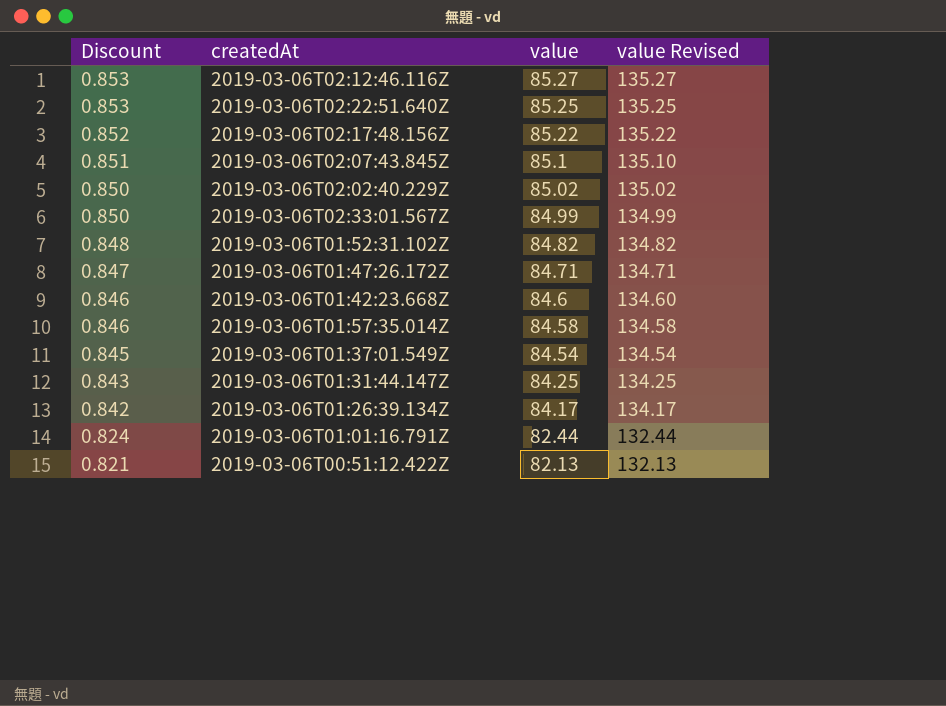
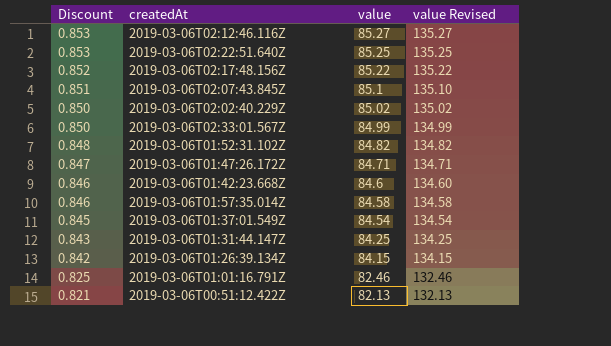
2019-03-06T01:26:39.134Z | value: 84.17 -> 84.15
2019-03-06T01:26:39.134Z | value Revised: 134.17 -> 134.15
2019-03-06T01:01:16.791Z | Discount: 0.824 -> 0.825
2019-03-06T01:01:16.791Z | value: 82.44 -> 82.46
2019-03-06T01:01:16.791Z | value Revised: 132.44 -> 132.46

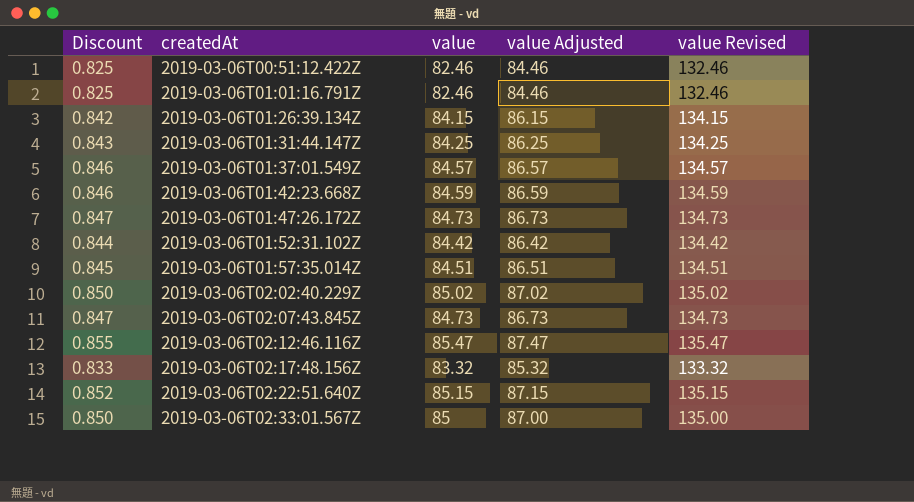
row order: Discount descending -> createdAt ascending
column value Adjusted | formula: none -> [value] + 2
2019-03-06T00:51:12.422Z | Discount: 0.821 -> 0.825
2019-03-06T00:51:12.422Z | value: 82.13 -> 82.46
2019-03-06T00:51:12.422Z | value Revised: 132.13 -> 132.46
2019-03-06T01:37:01.549Z | Discount: 0.845 -> 0.846
2019-03-06T01:37:01.549Z | value: 84.54 -> 84.57
2019-03-06T01:37:01.549Z | value Revised: 134.54 -> 134.57
2019-03-06T01:42:23.668Z | value: 84.6 -> 84.59
2019-03-06T01:42:23.668Z | value Revised: 134.60 -> 134.59
2019-03-06T01:47:26.172Z | value: 84.71 -> 84.73
2019-03-06T01:47:26.172Z | value Revised: 134.71 -> 134.73
2019-03-06T01:52:31.102Z | Discount: 0.848 -> 0.844
2019-03-06T01:52:31.102Z | value: 84.82 -> 84.42
2019-03-06T01:52:31.102Z | value Revised: 134.82 -> 134.42
2019-03-06T01:57:35.014Z | Discount: 0.846 -> 0.845
2019-03-06T01:57:35.014Z | value: 84.58 -> 84.51
2019-03-06T01:57:35.014Z | value Revised: 134.58 -> 134.51
2019-03-06T02:07:43.845Z | Discount: 0.851 -> 0.847
2019-03-06T02:07:43.845Z | value: 85.1 -> 84.73
2019-03-06T02:07:43.845Z | value Revised: 135.10 -> 134.73
2019-03-06T02:12:46.116Z | Discount: 0.853 -> 0.855
2019-03-06T02:12:46.116Z | value: 85.27 -> 85.47
2019-03-06T02:12:46.116Z | value Revised: 135.27 -> 135.47
2019-03-06T02:17:48.156Z | Discount: 0.852 -> 0.833
2019-03-06T02:17:48.156Z | value: 85.22 -> 83.32
2019-03-06T02:17:48.156Z | value Revised: 135.22 -> 133.32
2019-03-06T02:22:51.640Z | Discount: 0.853 -> 0.852
2019-03-06T02:22:51.640Z | value: 85.25 -> 85.15
2019-03-06T02:22:51.640Z | value Revised: 135.25 -> 135.15
2019-03-06T02:33:01.567Z | value: 84.99 -> 85
2019-03-06T02:33:01.567Z | value Revised: 134.99 -> 135.00

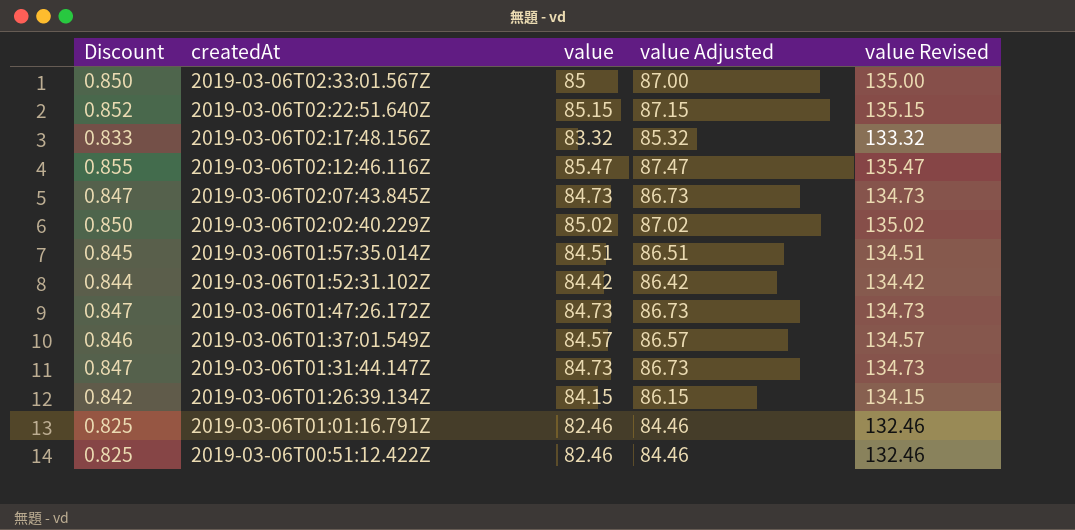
row order: createdAt ascending -> createdAt descending
row 2019-03-06T01:42:23.668Z: 0.846 | 84.59 | 86.59 | 134.59 -> none
2019-03-06T01:31:44.147Z | Discount: 0.843 -> 0.847
2019-03-06T01:31:44.147Z | value: 84.25 -> 84.73
2019-03-06T01:31:44.147Z | value Adjusted: 86.25 -> 86.73
2019-03-06T01:31:44.147Z | value Revised: 134.25 -> 134.73

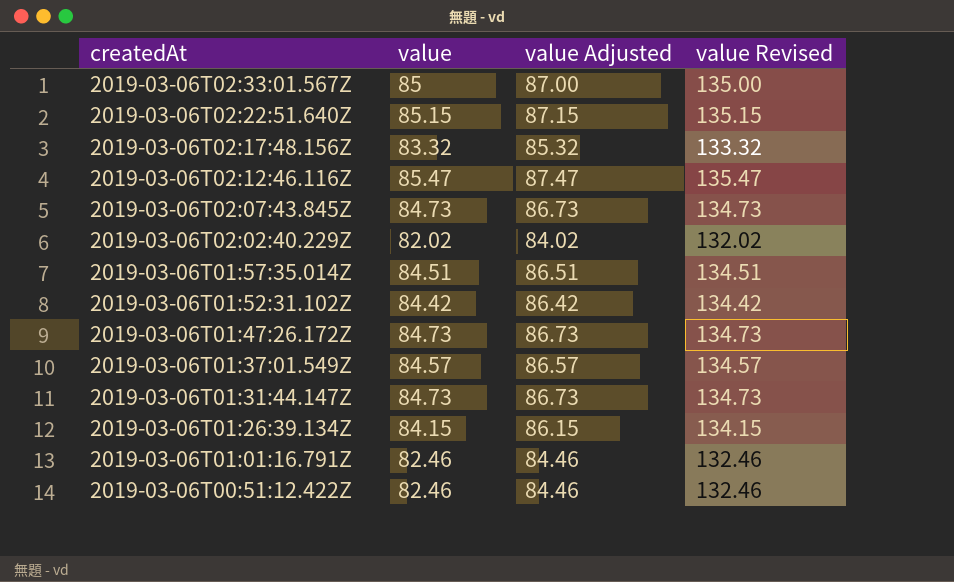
column Discount | formula: [value] * 0.01 -> none
2019-03-06T02:02:40.229Z | value: 85.02 -> 82.02
2019-03-06T02:02:40.229Z | value Adjusted: 87.02 -> 84.02
2019-03-06T02:02:40.229Z | value Revised: 135.02 -> 132.02

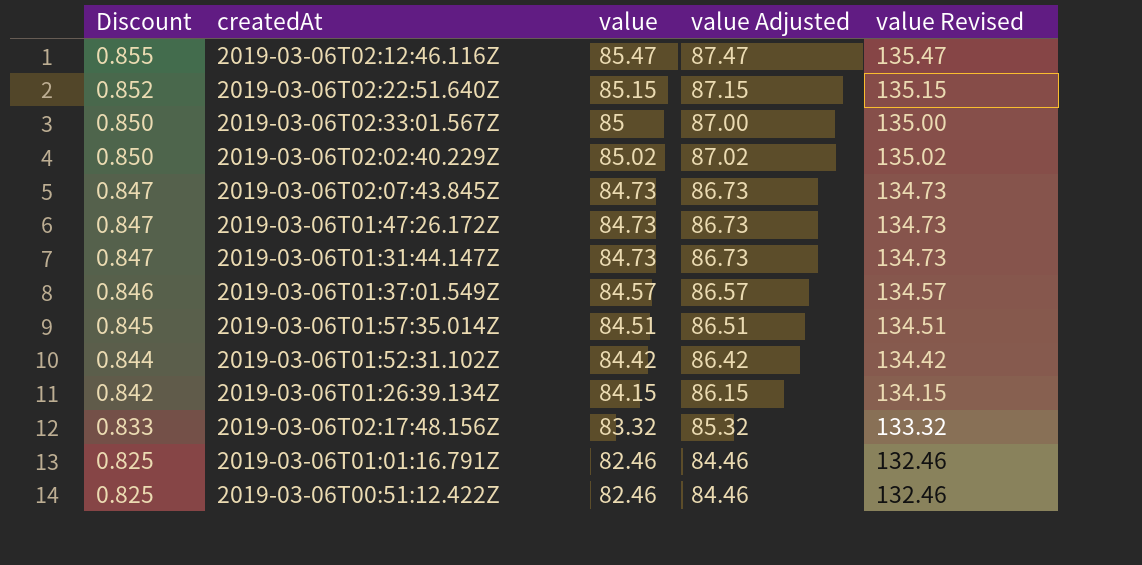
row order: createdAt descending -> Discount descending
column Discount | formula: none -> [value] * 0.01
2019-03-06T02:02:40.229Z | value: 82.02 -> 85.02
2019-03-06T02:02:40.229Z | value Adjusted: 84.02 -> 87.02
2019-03-06T02:02:40.229Z | value Revised: 132.02 -> 135.02

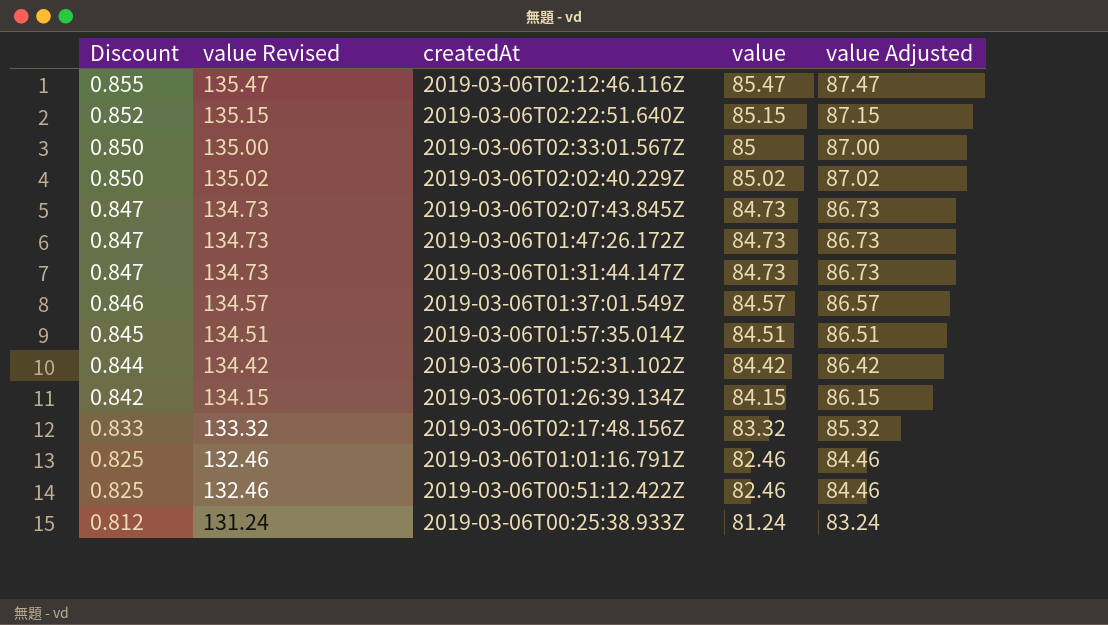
column value Revised | position: 5 -> 2
row 2019-03-06T00:25:38.933Z: none -> 0.812 | 131.24 | 81.24 | 83.24

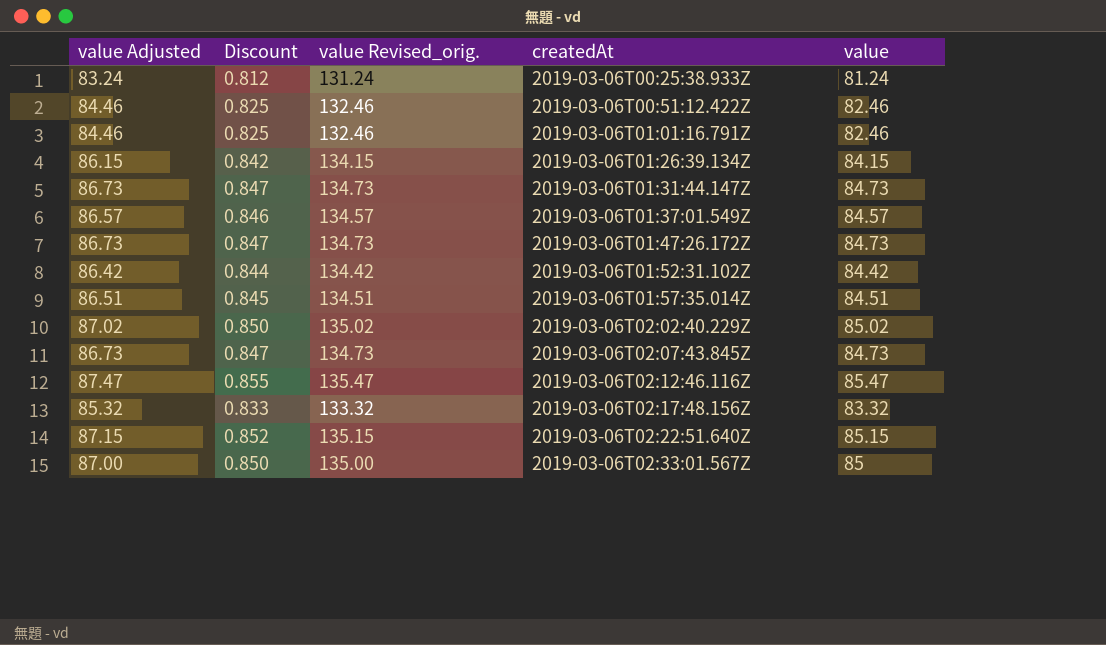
row order: Discount descending -> createdAt ascending
column value Adjusted | position: 5 -> 1
column name: value Revised -> value Revised_orig.

